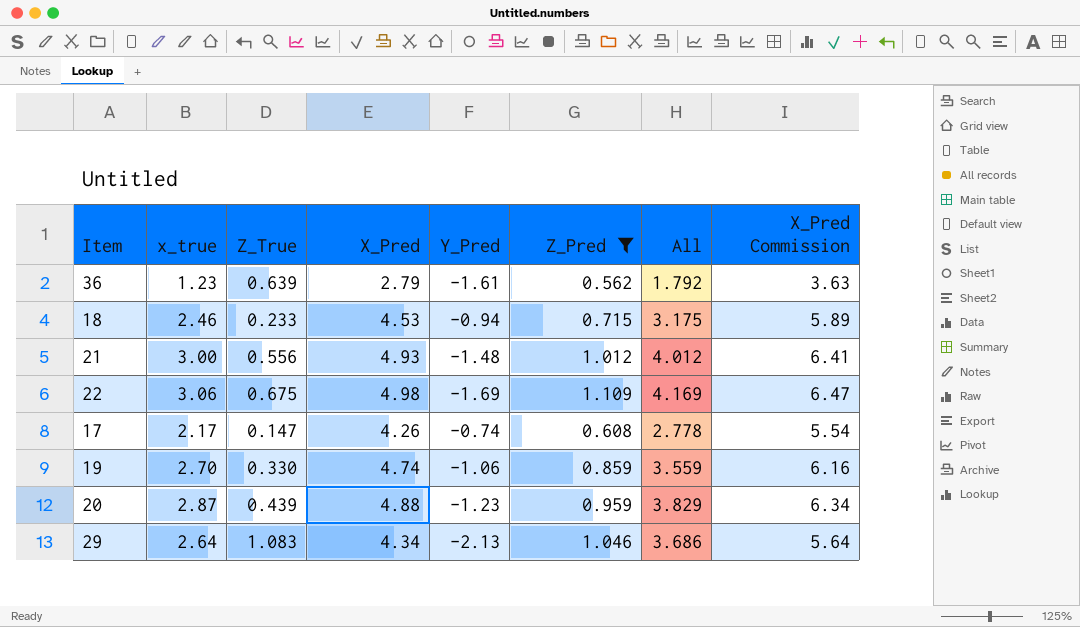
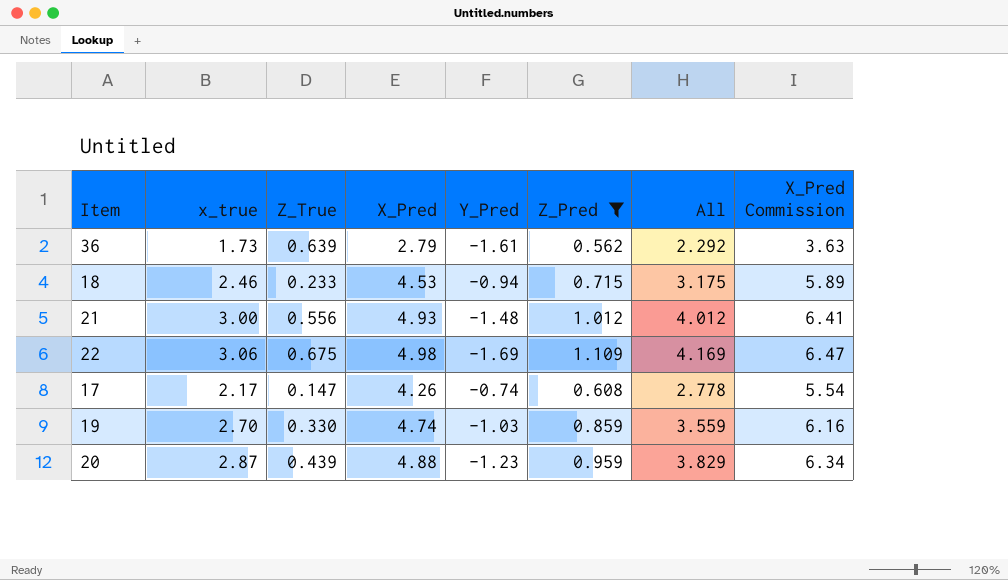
row 29: 2.64 | 1.083 | 4.34 | -2.13 | 1.046 | 3.686 | 5.64 -> none
36 | x_true: 1.23 -> 1.73
36 | All: 1.792 -> 2.292
19 | Y_Pred: -1.06 -> -1.03

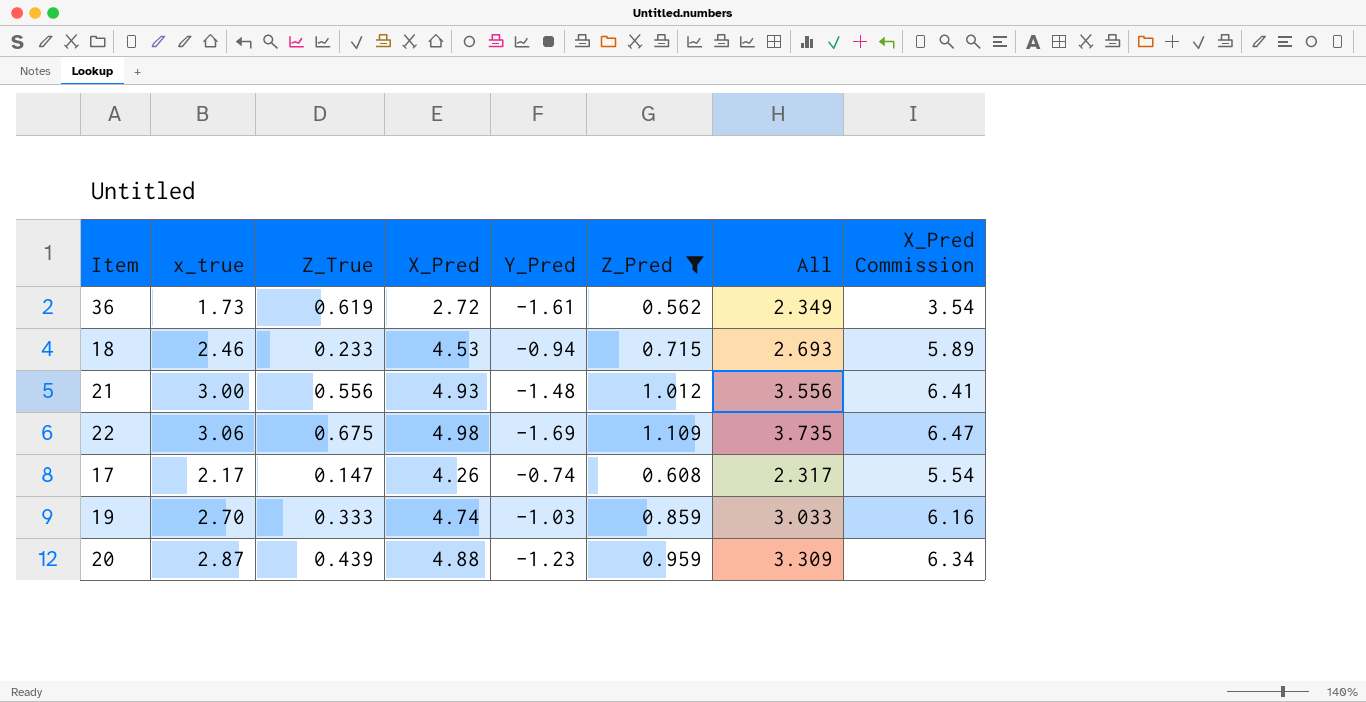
column All | formula: [x_true] + [Z_Pred] -> [x_true] + [Z_True]
36 | Z_True: 0.639 -> 0.619
36 | X_Pred: 2.79 -> 2.72
36 | X_Pred Commission: 3.63 -> 3.54
19 | Z_True: 0.330 -> 0.333

